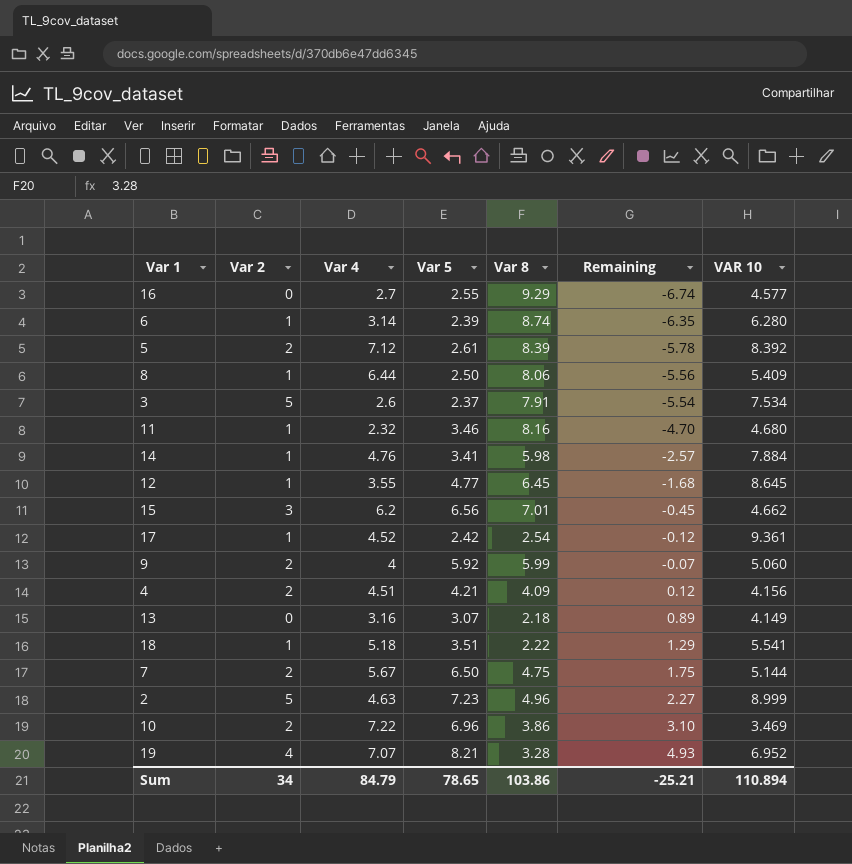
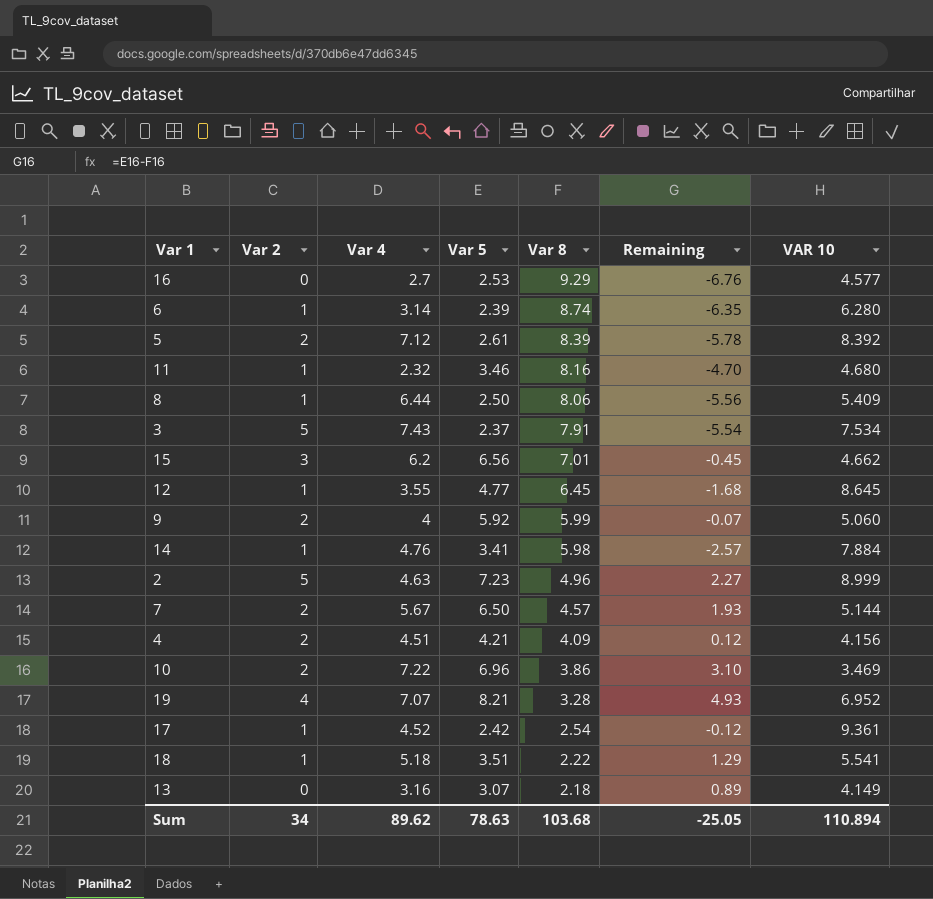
row order: Remaining ascending -> Var 8 descending
16 | Var 5: 2.55 -> 2.53
16 | Remaining: -6.74 -> -6.76
3 | Var 4: 2.6 -> 7.43
7 | Var 8: 4.75 -> 4.57
7 | Remaining: 1.75 -> 1.93
Sum | Var 4: 84.79 -> 89.62
Sum | Var 5: 78.65 -> 78.63
Sum | Var 8: 103.86 -> 103.68
Sum | Remaining: -25.21 -> -25.05

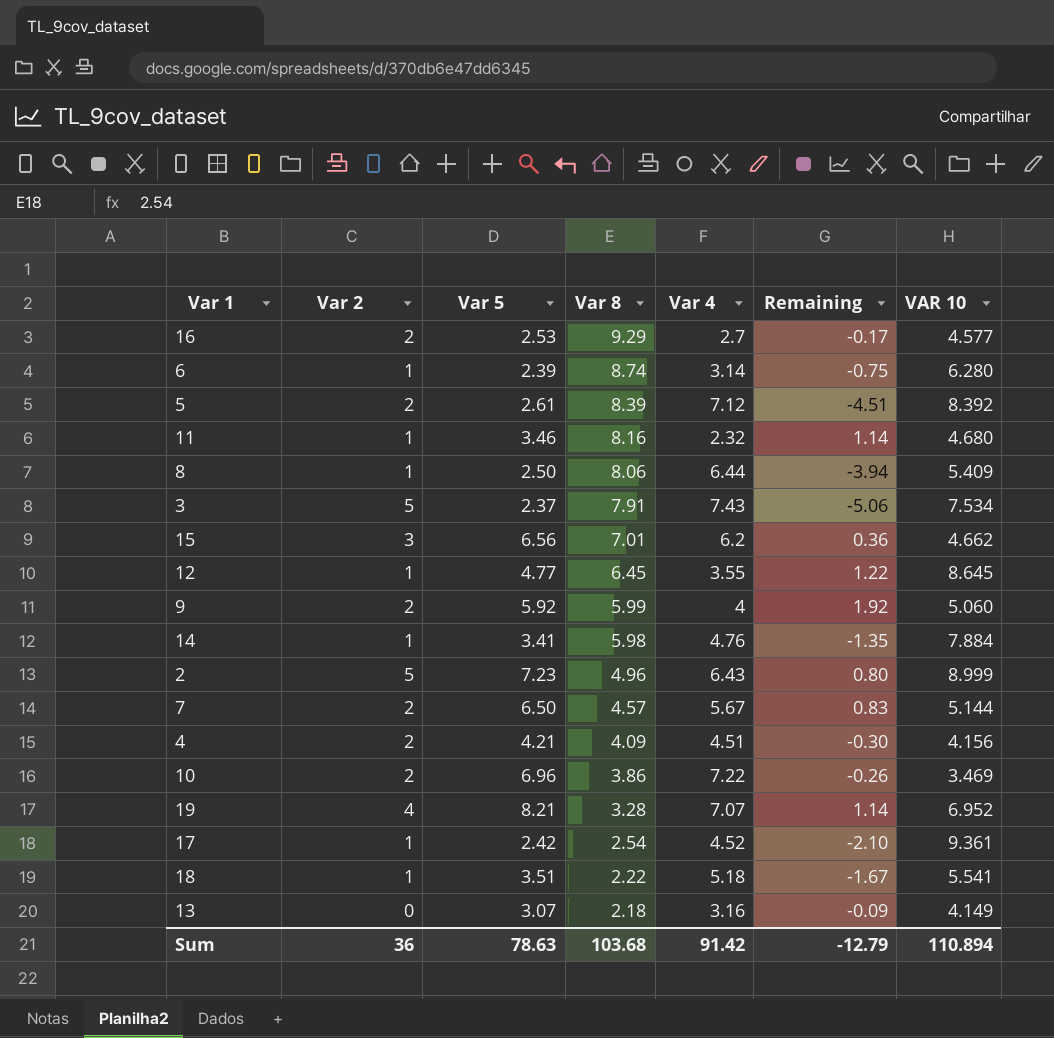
column Var 4 | position: 3 -> 5
column Remaining | formula: [Var 5] - [Var 8] -> [Var 5] - [Var 4]
16 | Var 2: 0 -> 2
2 | Var 4: 4.63 -> 6.43
Sum | Var 2: 34 -> 36
Sum | Var 4: 89.62 -> 91.42
Sum | Remaining: -25.05 -> -12.79

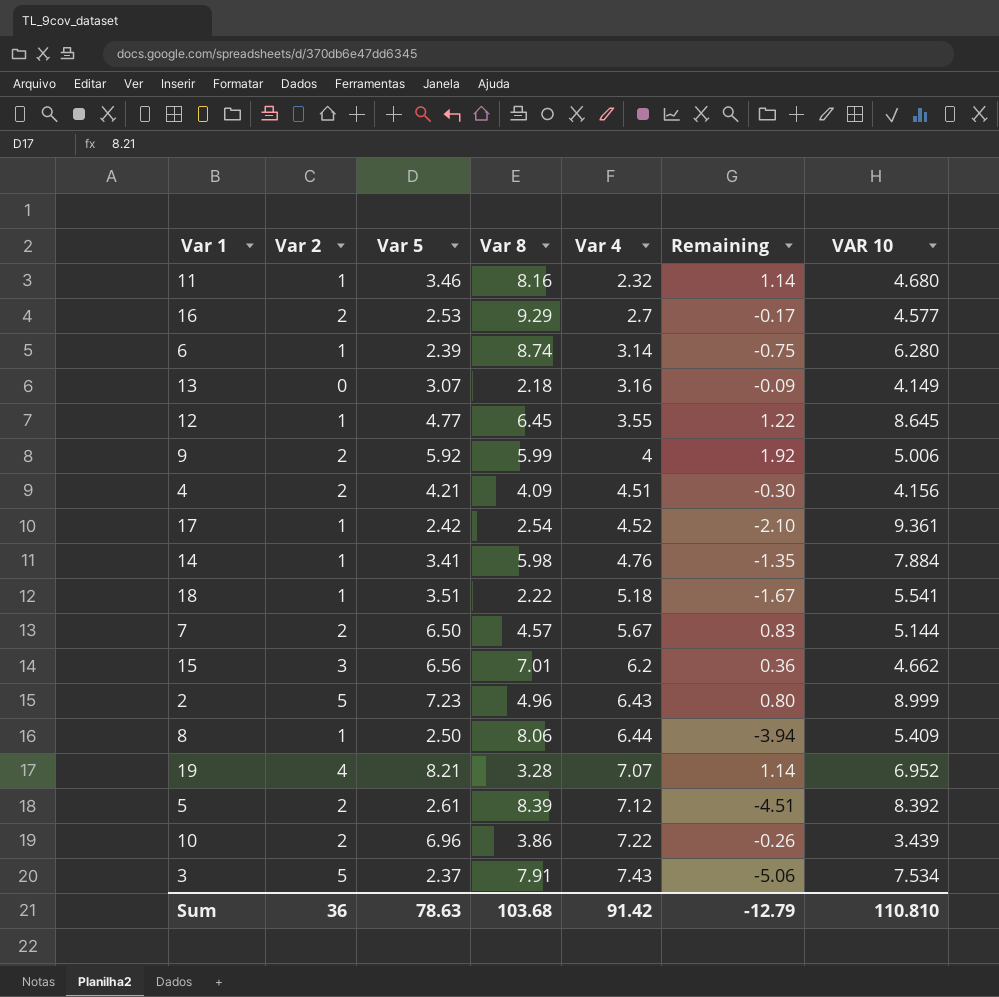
row order: Var 8 descending -> Var 4 ascending
9 | VAR 10: 5.060 -> 5.006
10 | VAR 10: 3.469 -> 3.439
Sum | VAR 10: 110.894 -> 110.810

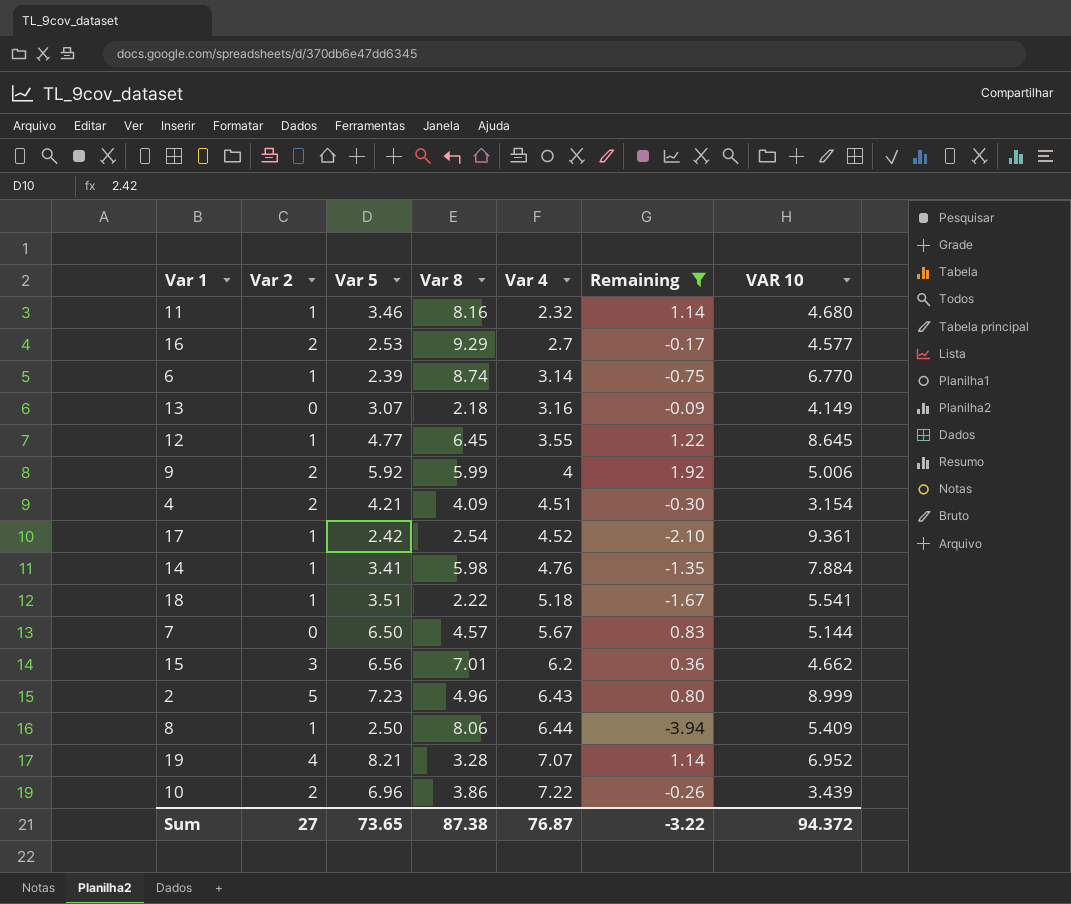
filter: none -> Remaining >= -3.94
6 | VAR 10: 6.280 -> 6.770
4 | VAR 10: 4.156 -> 3.154
7 | Var 2: 2 -> 0
Sum | Var 2: 36 -> 27
Sum | Var 5: 78.63 -> 73.65
Sum | Var 8: 103.68 -> 87.38
Sum | Var 4: 91.42 -> 76.87
Sum | Remaining: -12.79 -> -3.22
Sum | VAR 10: 110.810 -> 94.372

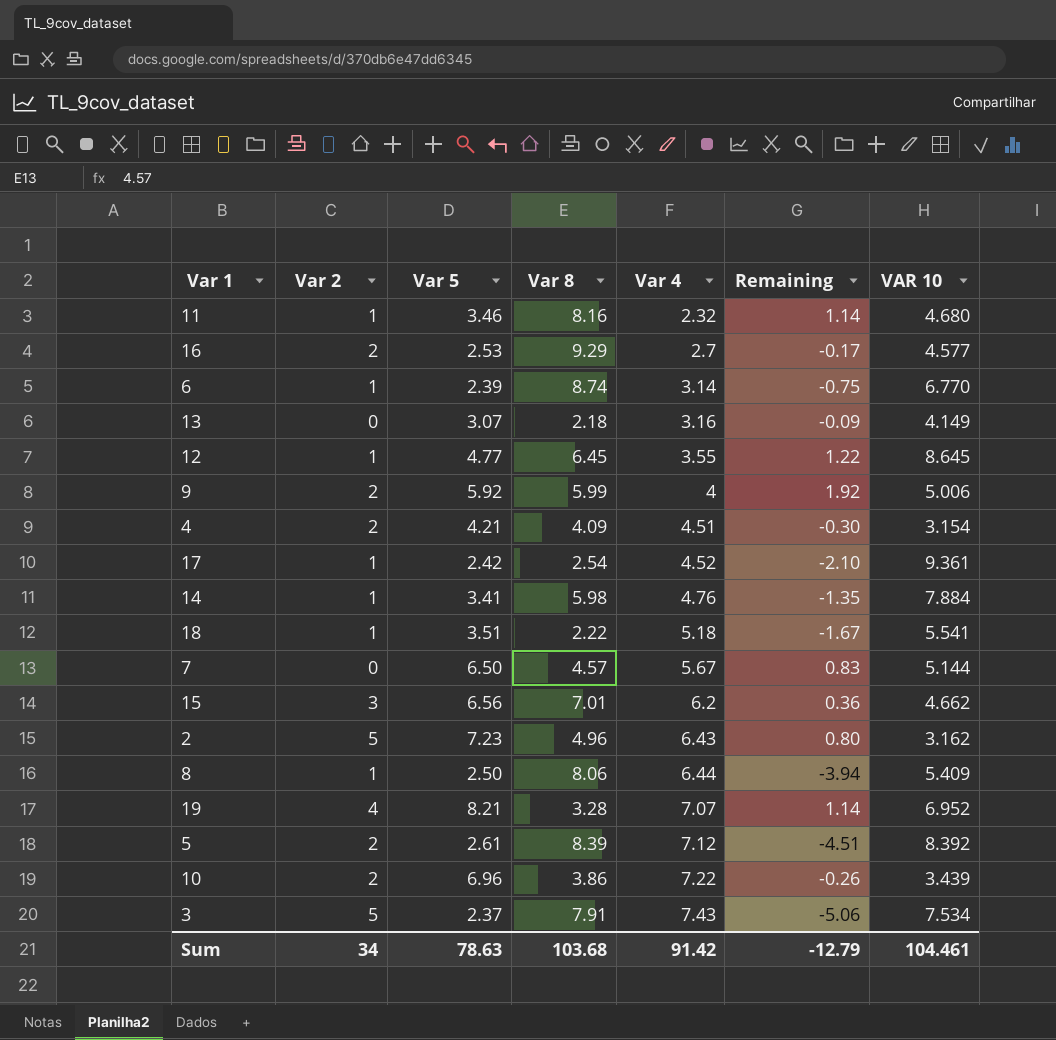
filter: Remaining >= -3.94 -> none
2 | VAR 10: 8.999 -> 3.162
Sum | Var 2: 27 -> 34
Sum | Var 5: 73.65 -> 78.63
Sum | Var 8: 87.38 -> 103.68
Sum | Var 4: 76.87 -> 91.42
Sum | Remaining: -3.22 -> -12.79
Sum | VAR 10: 94.372 -> 104.461

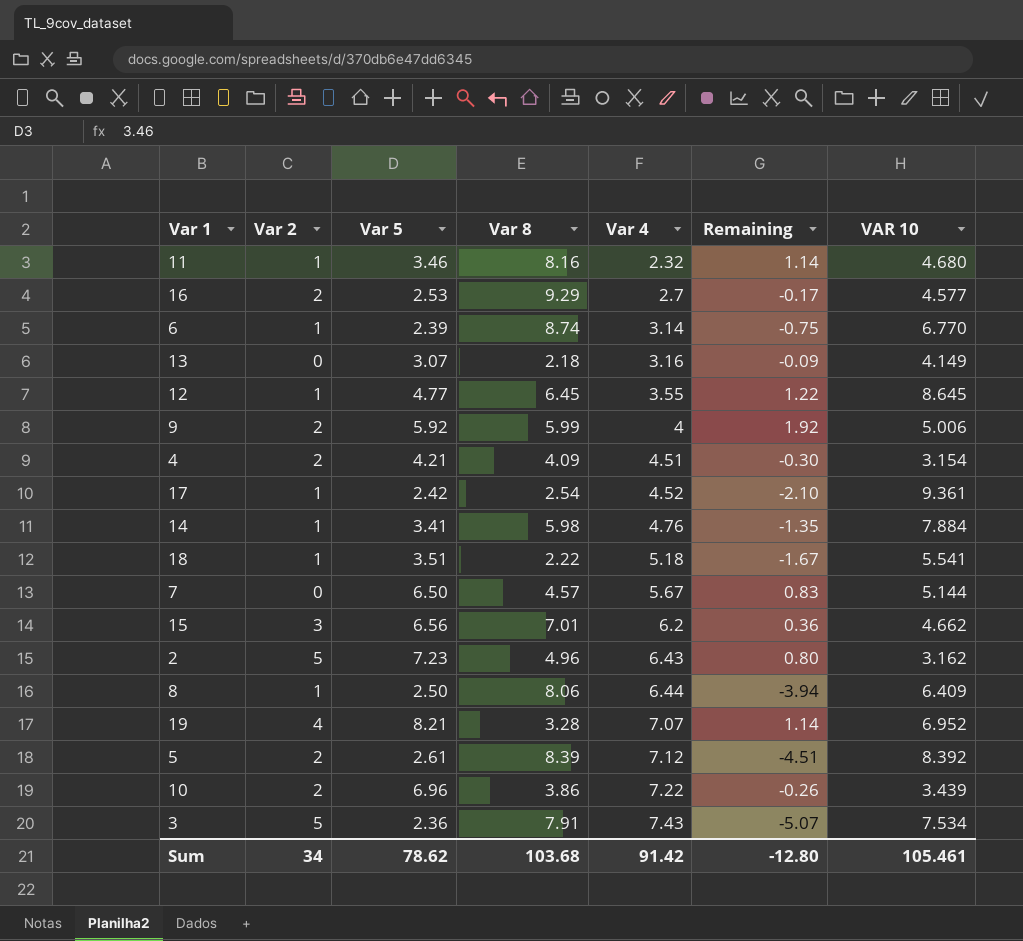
8 | VAR 10: 5.409 -> 6.409
3 | Var 5: 2.37 -> 2.36
3 | Remaining: -5.06 -> -5.07
Sum | Var 5: 78.63 -> 78.62
Sum | Remaining: -12.79 -> -12.80
Sum | VAR 10: 104.461 -> 105.461

